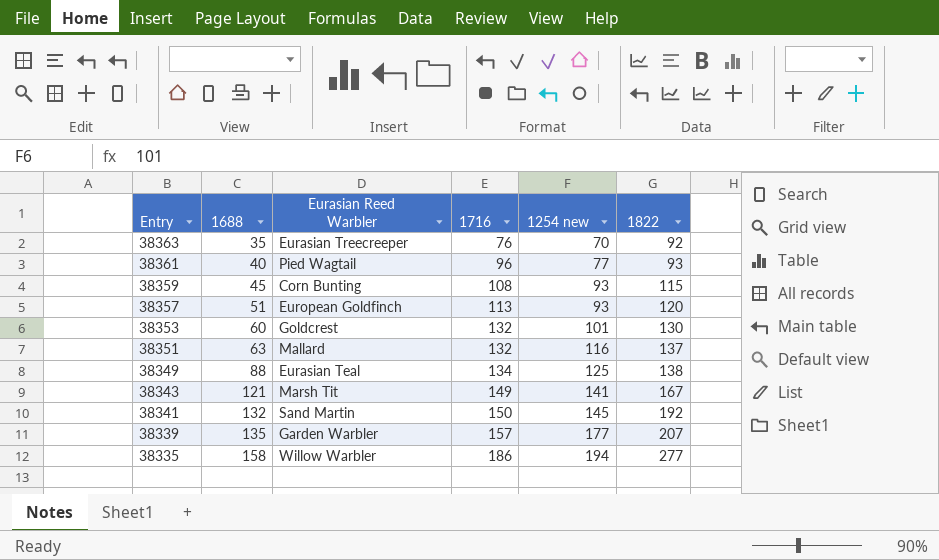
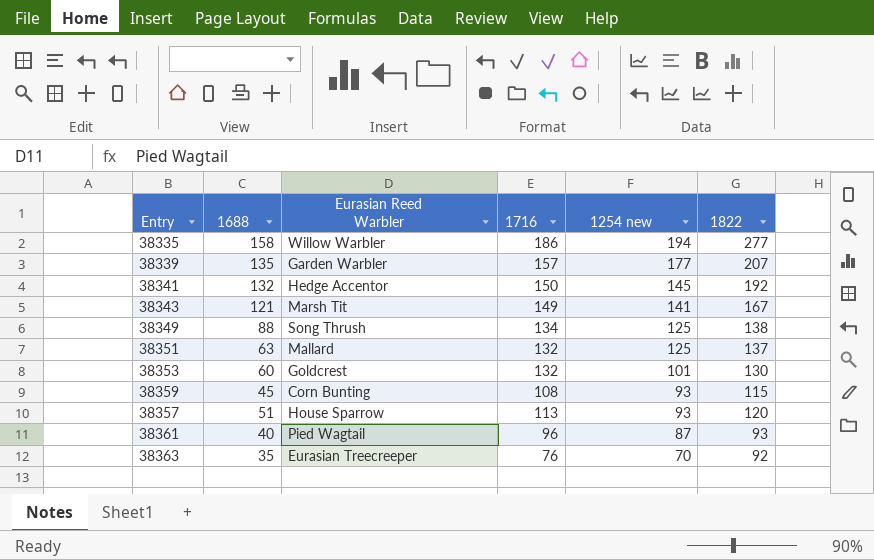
row order: Entry descending -> 1254 new descending
38341 | Eurasian Reed Warbler: Sand Martin -> Hedge Accentor
38349 | Eurasian Reed Warbler: Eurasian Teal -> Song Thrush
38351 | 1254 new: 116 -> 125
38357 | Eurasian Reed Warbler: European Goldfinch -> House Sparrow
38361 | 1254 new: 77 -> 87

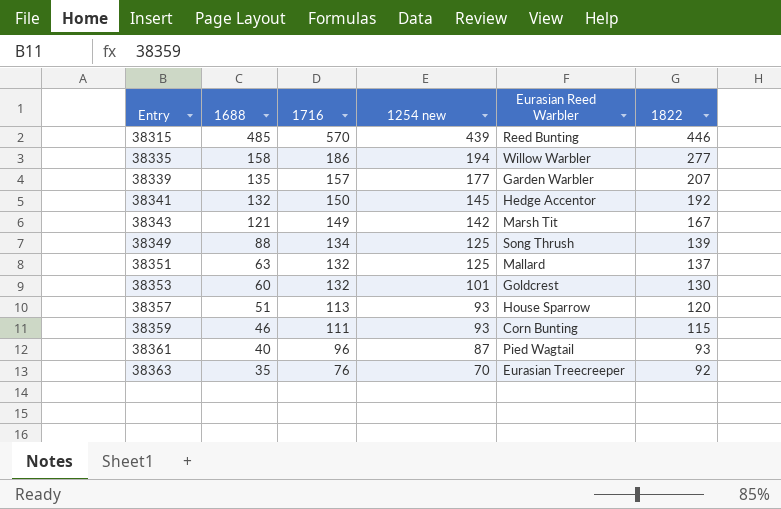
row order: 1254 new descending -> Entry ascending
column Eurasian Reed Warbler | position: 3 -> 5
row 38315: none -> 485 | 570 | 439 | Reed Bunting | 446
38343 | 1254 new: 141 -> 142
38349 | 1822: 138 -> 139
38359 | 1688: 45 -> 46
38359 | 1716: 108 -> 111

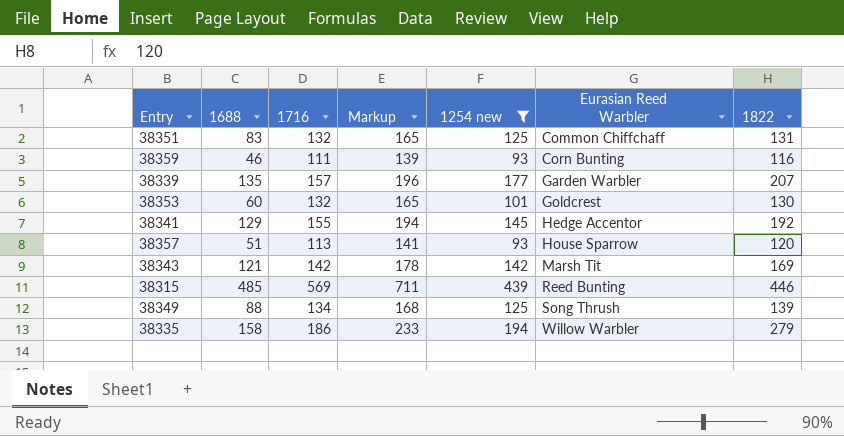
filter: none -> 1254 new >= 93
row order: Entry ascending -> Eurasian Reed Warbler ascending
column Markup | formula: none -> [1716] * 1.25
38351 | 1688: 63 -> 83
38351 | Eurasian Reed Warbler: Mallard -> Common Chiffchaff
38351 | 1822: 137 -> 131
38359 | 1822: 115 -> 116
38341 | 1688: 132 -> 129
38341 | 1716: 150 -> 155
38343 | 1716: 149 -> 142
38343 | 1822: 167 -> 169
38315 | 1716: 570 -> 569
38335 | 1822: 277 -> 279

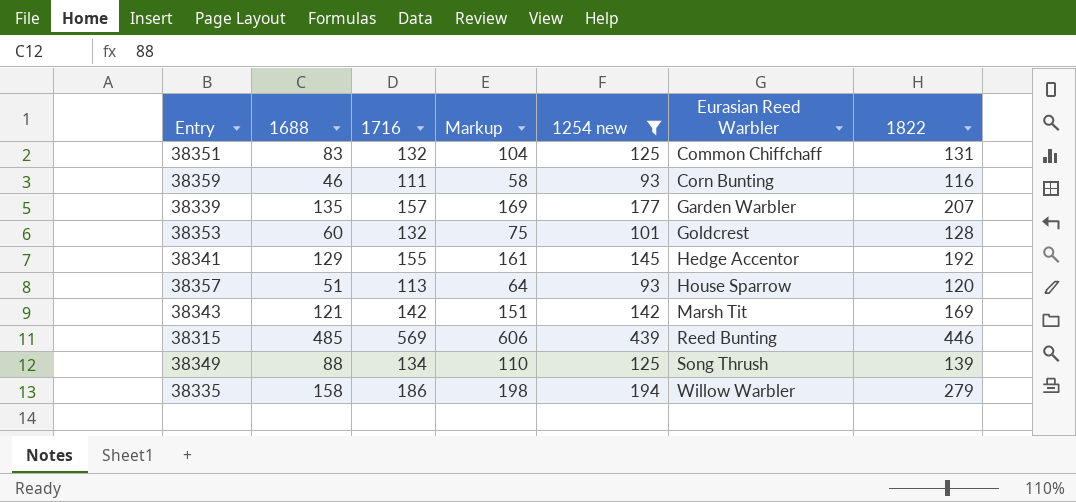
column Markup | formula: [1716] * 1.25 -> [1688] * 1.25
38353 | 1822: 130 -> 128

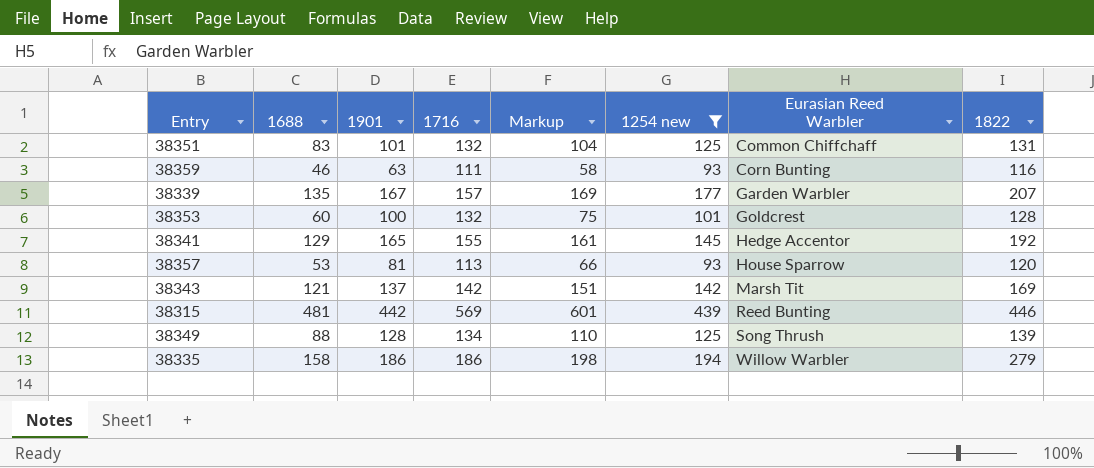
column 1901 | position: none -> 3
38357 | 1688: 51 -> 53
38357 | Markup: 64 -> 66
38315 | 1688: 485 -> 481
38315 | Markup: 606 -> 601

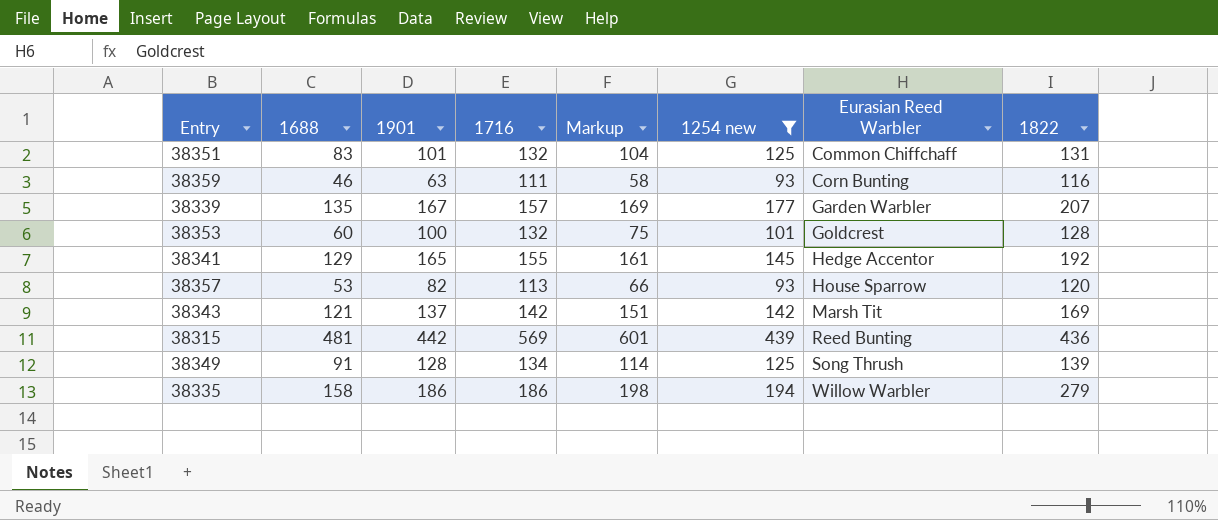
38357 | 1901: 81 -> 82
38315 | 1822: 446 -> 436
38349 | 1688: 88 -> 91
38349 | Markup: 110 -> 114

